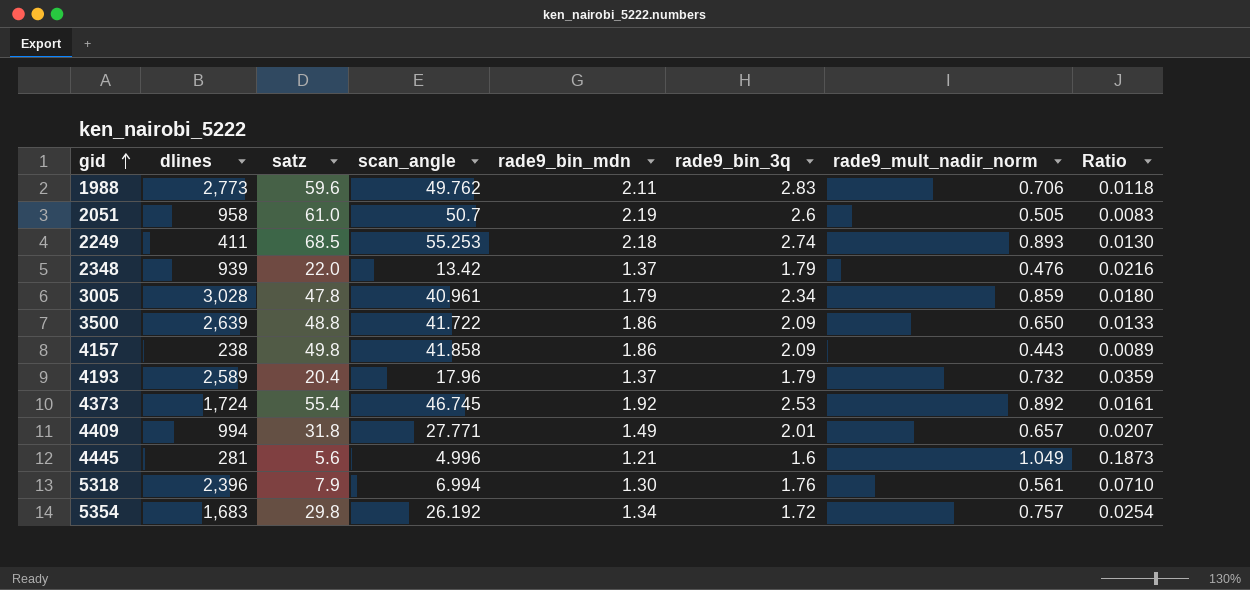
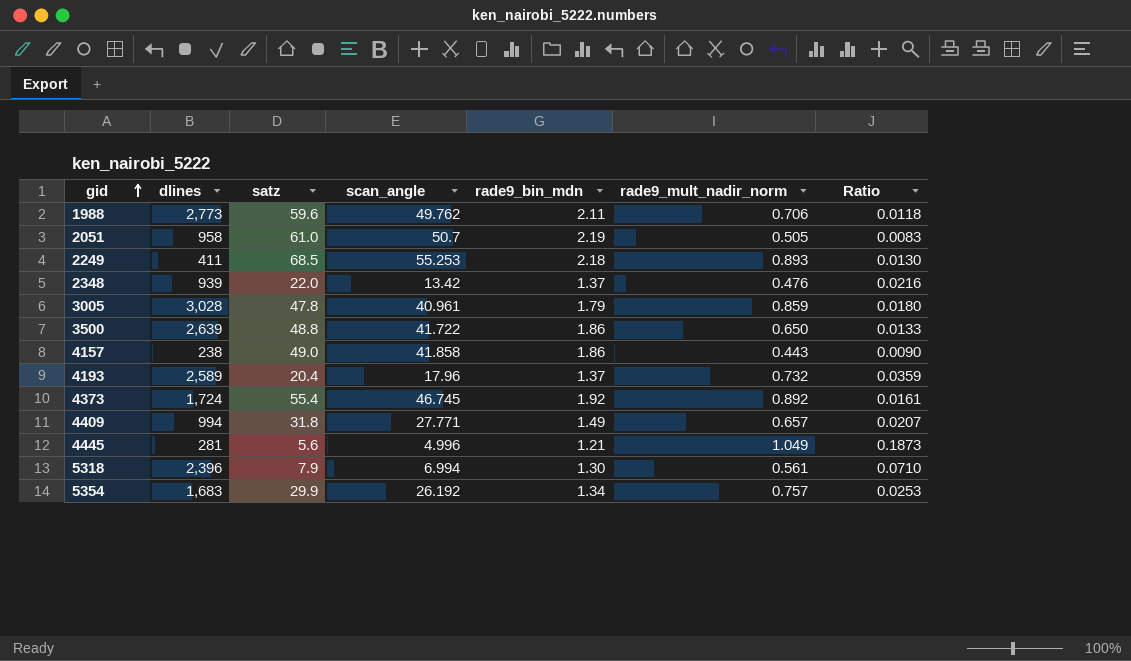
column rade9_bin_3q | position: 6 -> none
4157 | satz: 49.8 -> 49.0
4157 | Ratio: 0.0089 -> 0.0090
5354 | satz: 29.8 -> 29.9
5354 | Ratio: 0.0254 -> 0.0253

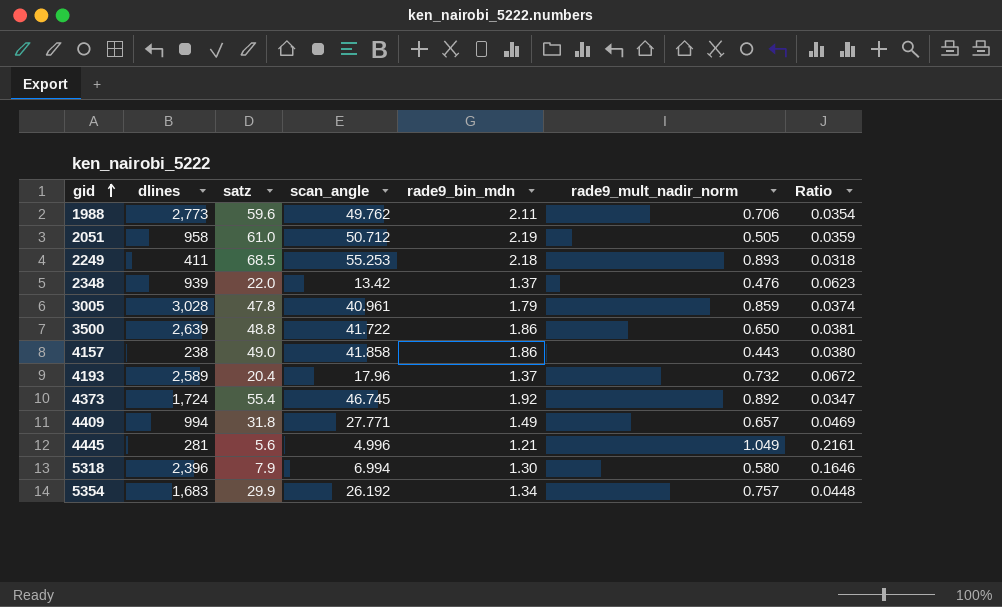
column Ratio | formula: [rade9_mult_nadir_norm] / [satz] -> [rade9_bin_mdn] / [satz]
2051 | scan_angle: 50.7 -> 50.712
5318 | rade9_mult_nadir_norm: 0.561 -> 0.580

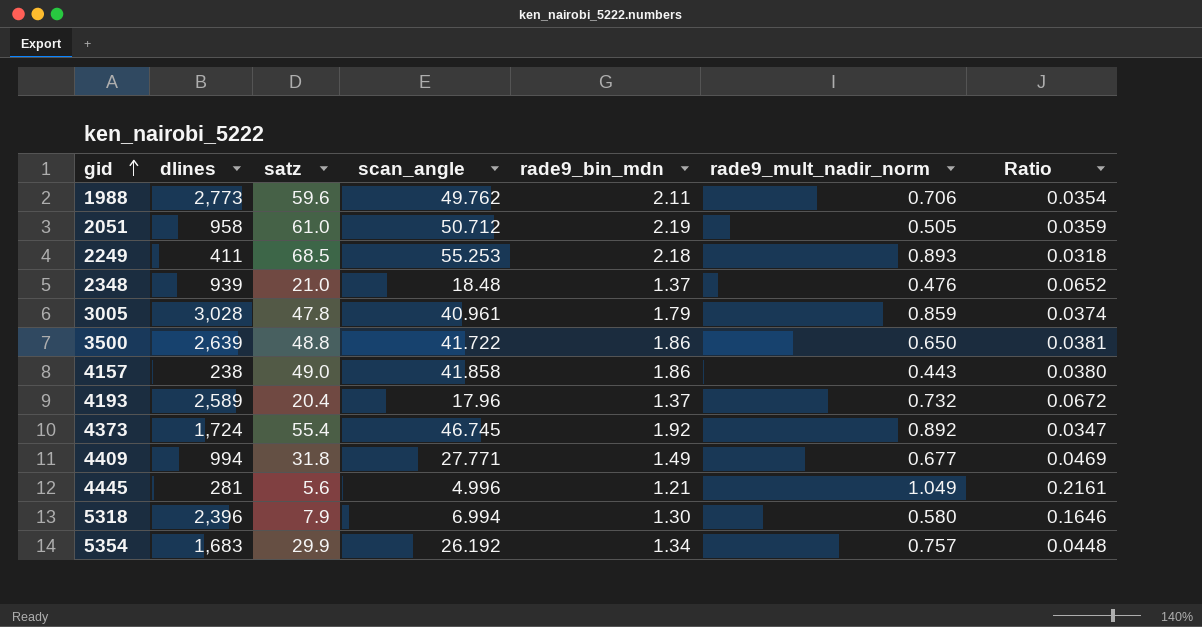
2348 | satz: 22.0 -> 21.0
2348 | scan_angle: 13.42 -> 18.48
2348 | Ratio: 0.0623 -> 0.0652
4409 | rade9_mult_nadir_norm: 0.657 -> 0.677

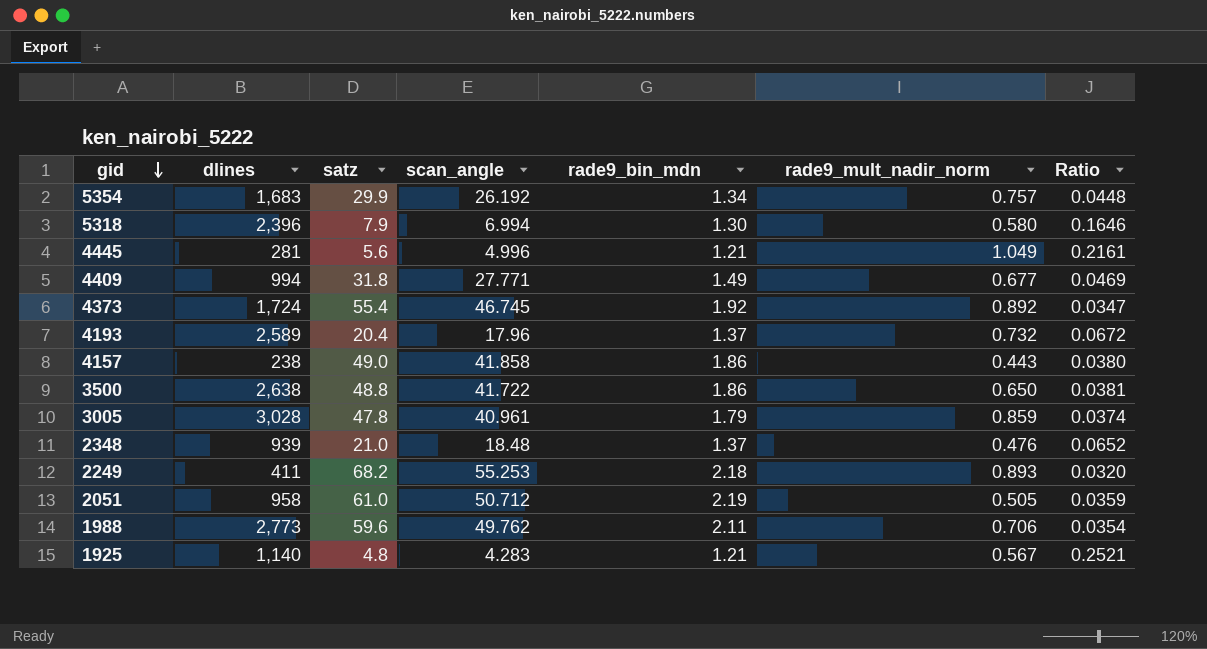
row order: gid ascending -> gid descending
3500 | dlines: 2,639 -> 2,638
2249 | satz: 68.5 -> 68.2
2249 | Ratio: 0.0318 -> 0.0320
row 1925: none -> 1,140 | 4.8 | 4.283 | 1.21 | 0.567 | 0.2521

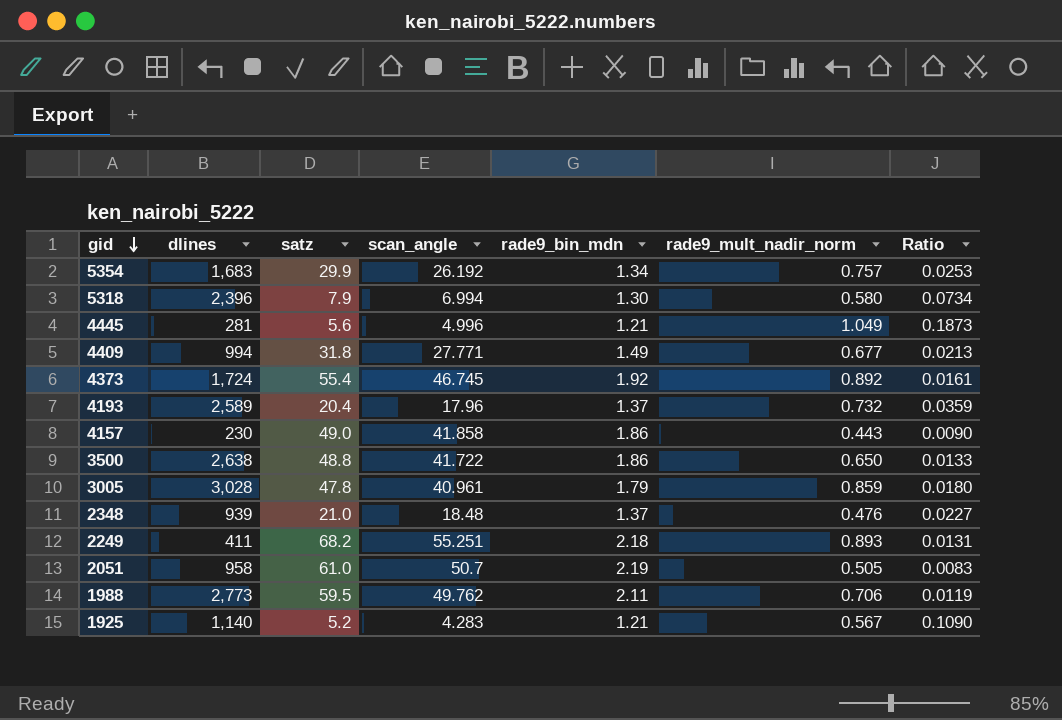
column Ratio | formula: [rade9_bin_mdn] / [satz] -> [rade9_mult_nadir_norm] / [satz]
4157 | dlines: 238 -> 230
2249 | scan_angle: 55.253 -> 55.251
2051 | scan_angle: 50.712 -> 50.7
1988 | satz: 59.6 -> 59.5
1925 | satz: 4.8 -> 5.2

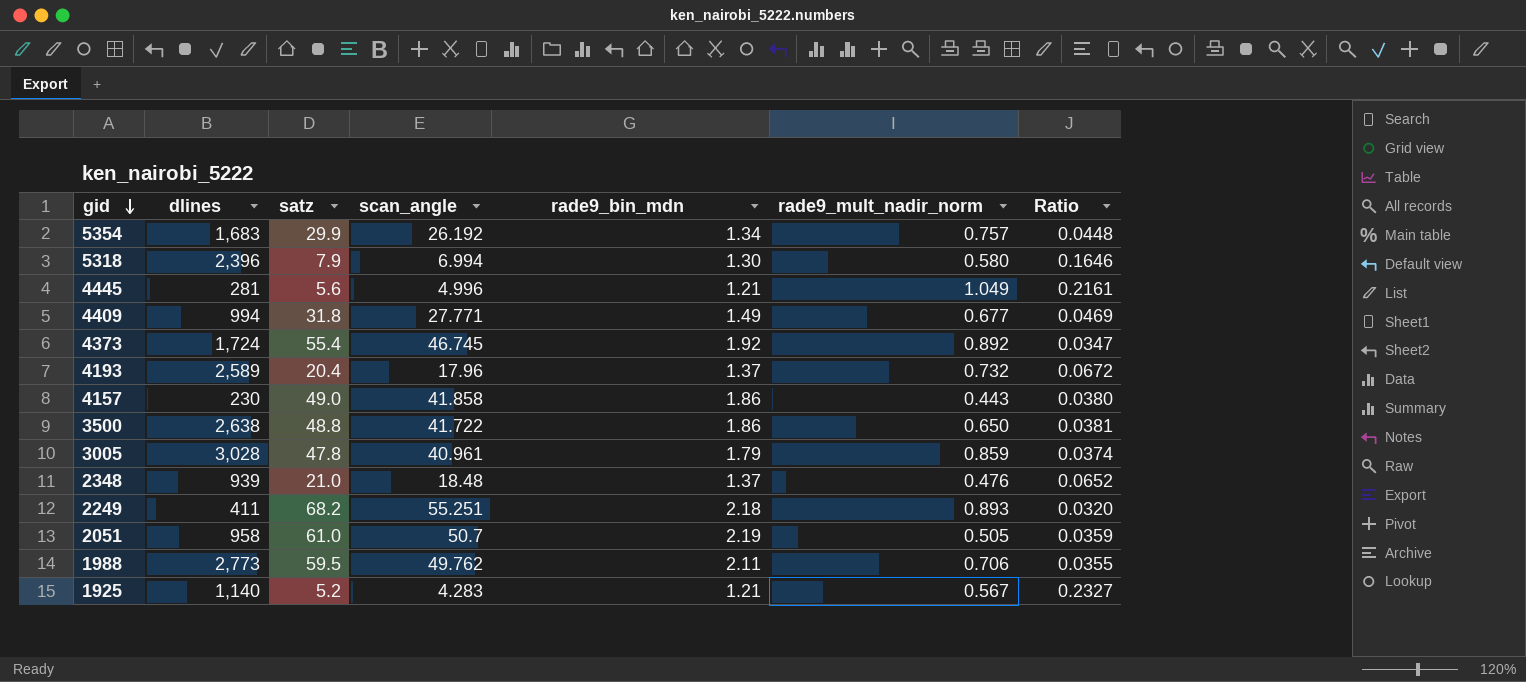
column Ratio | formula: [rade9_mult_nadir_norm] / [satz] -> [rade9_bin_mdn] / [satz]

